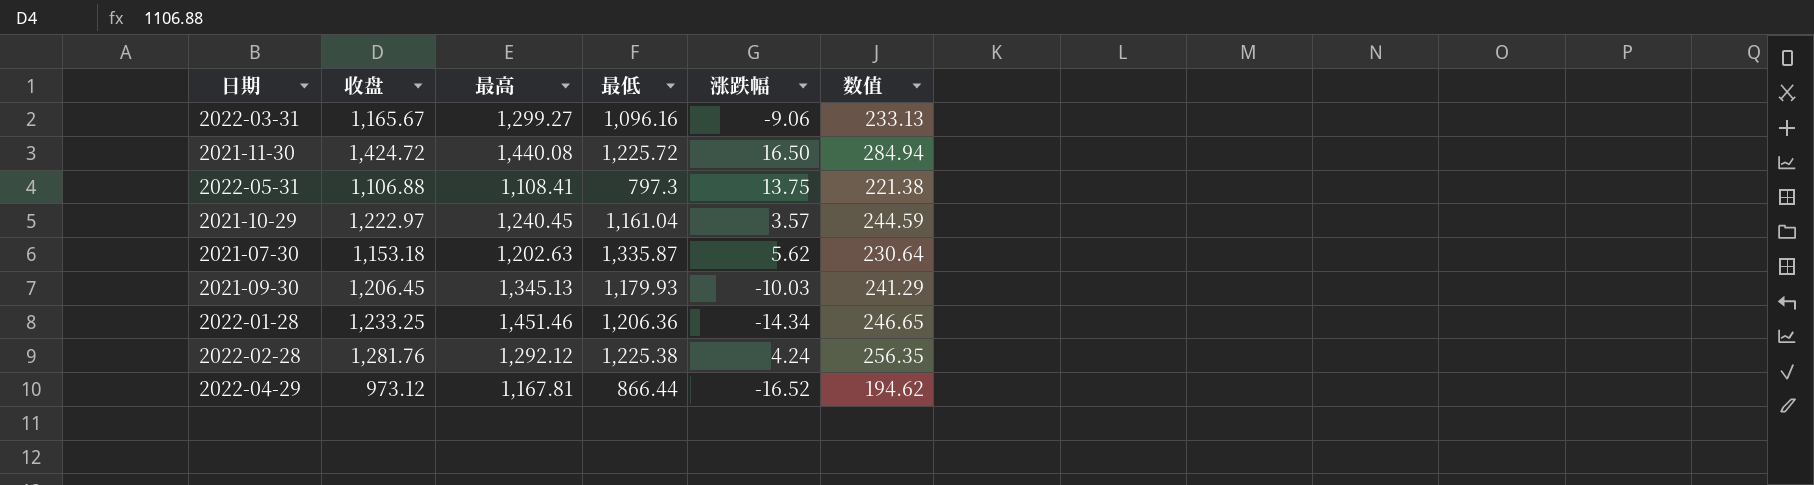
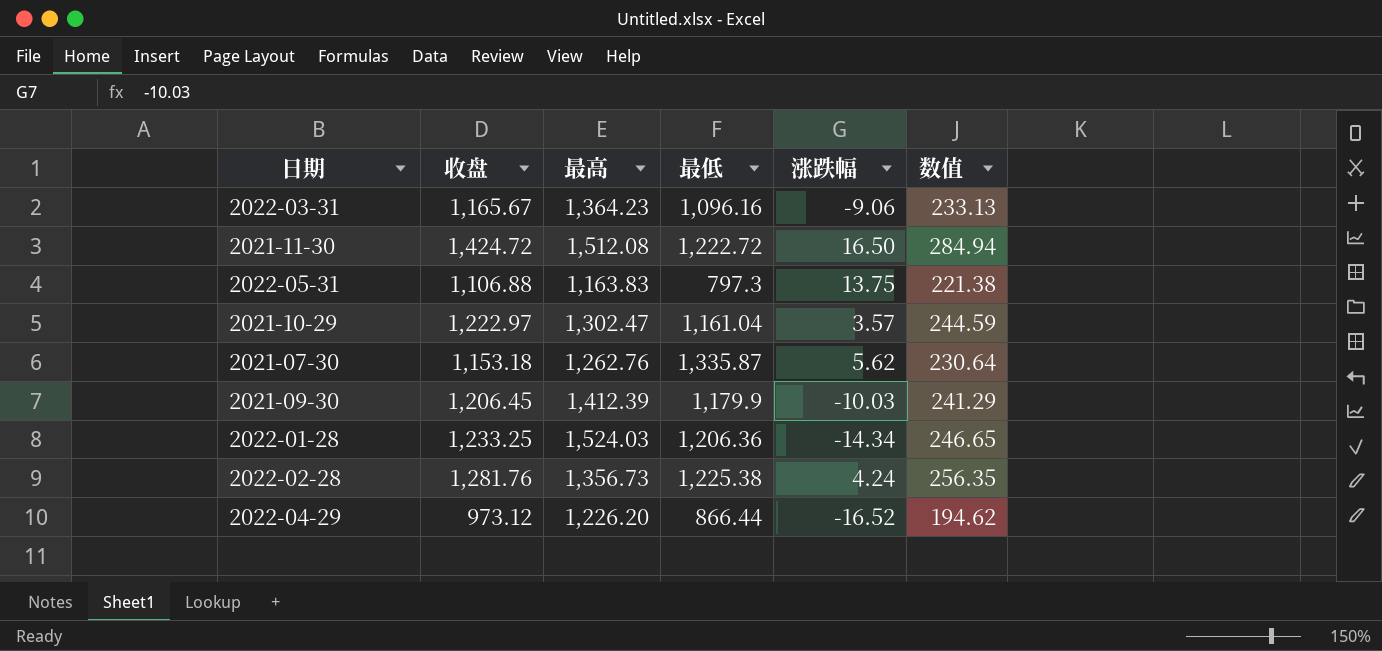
2022-03-31 | 最高: 1,299.27 -> 1,364.23
2021-11-30 | 最高: 1,440.08 -> 1,512.08
2021-11-30 | 最低: 1,225.72 -> 1,222.72
2022-05-31 | 最高: 1,108.41 -> 1,163.83
2021-10-29 | 最高: 1,240.45 -> 1,302.47
2021-07-30 | 最高: 1,202.63 -> 1,262.76
2021-09-30 | 最高: 1,345.13 -> 1,412.39
2021-09-30 | 最低: 1,179.93 -> 1,179.9
2022-01-28 | 最高: 1,451.46 -> 1,524.03
2022-02-28 | 最高: 1,292.12 -> 1,356.73
2022-04-29 | 最高: 1,167.81 -> 1,226.20

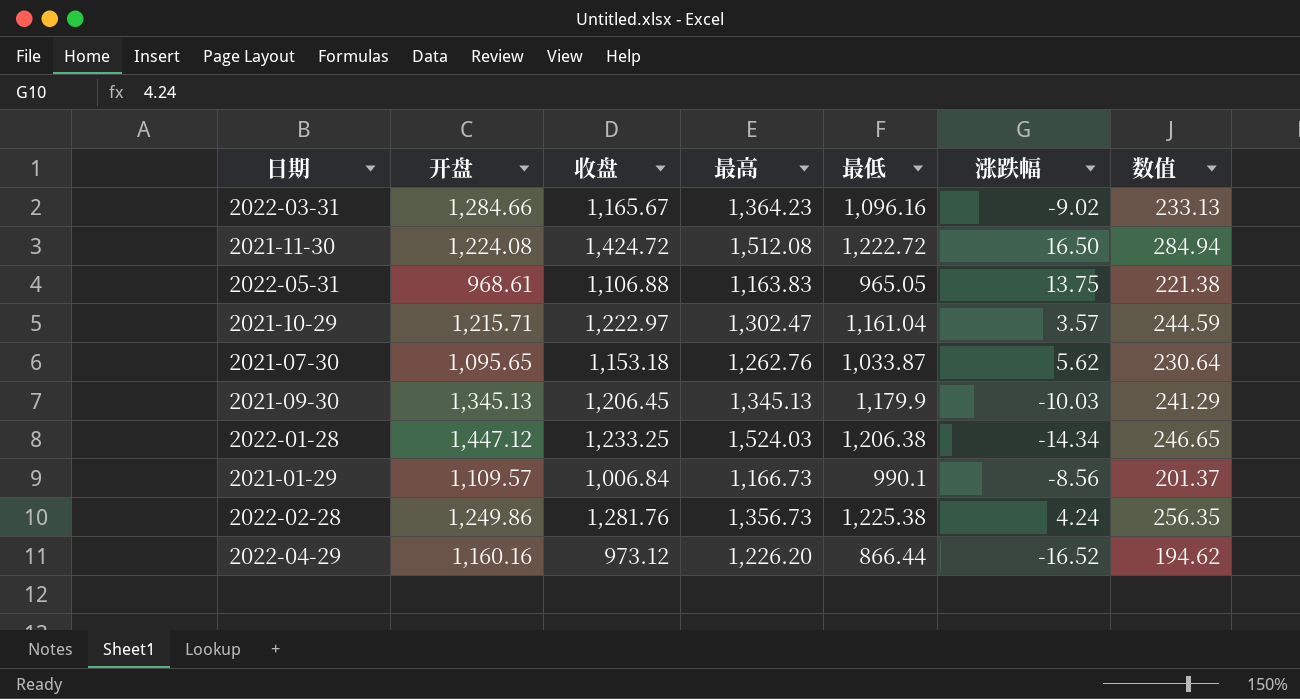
column 开盘 | position: none -> 2
2022-03-31 | 涨跌幅: -9.06 -> -9.02
2022-05-31 | 最低: 797.3 -> 965.05
2021-07-30 | 最低: 1,335.87 -> 1,033.87
2021-09-30 | 最高: 1,412.39 -> 1,345.13
2022-01-28 | 最低: 1,206.36 -> 1,206.38
row 2021-01-29: none -> 1,109.57 | 1,006.84 | 1,166.73 | 990.1 | -8.56 | 201.37

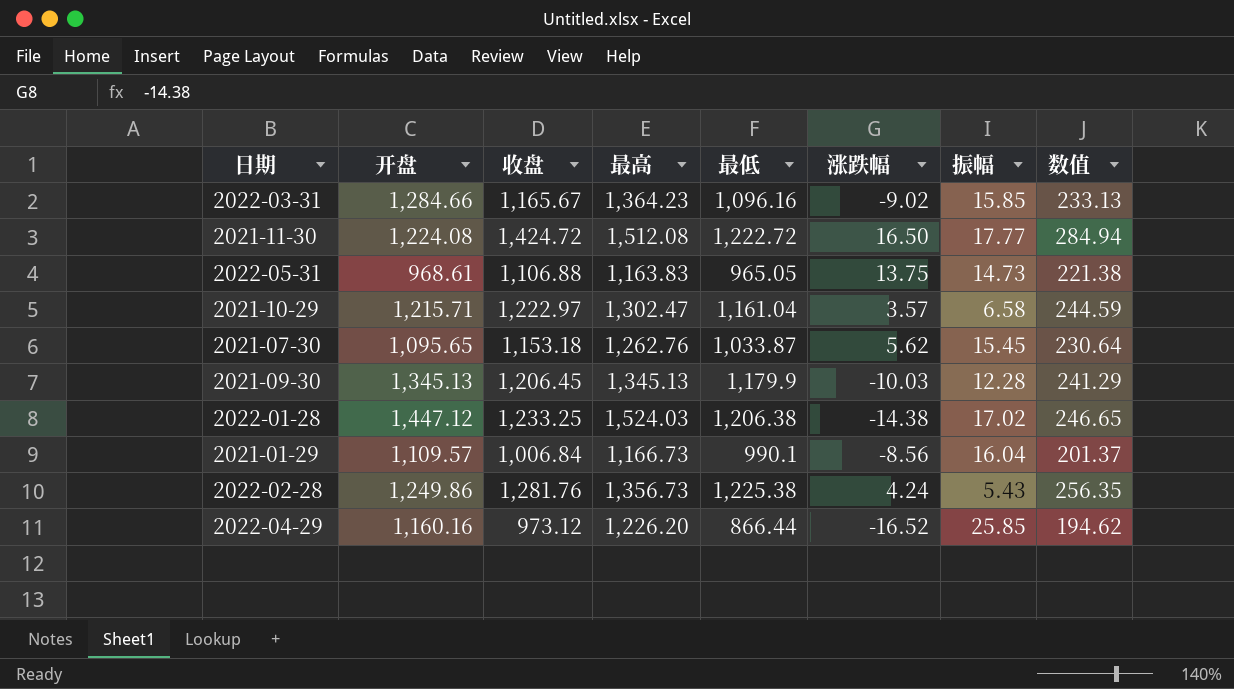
column 振幅 | position: none -> 7
2022-01-28 | 涨跌幅: -14.34 -> -14.38

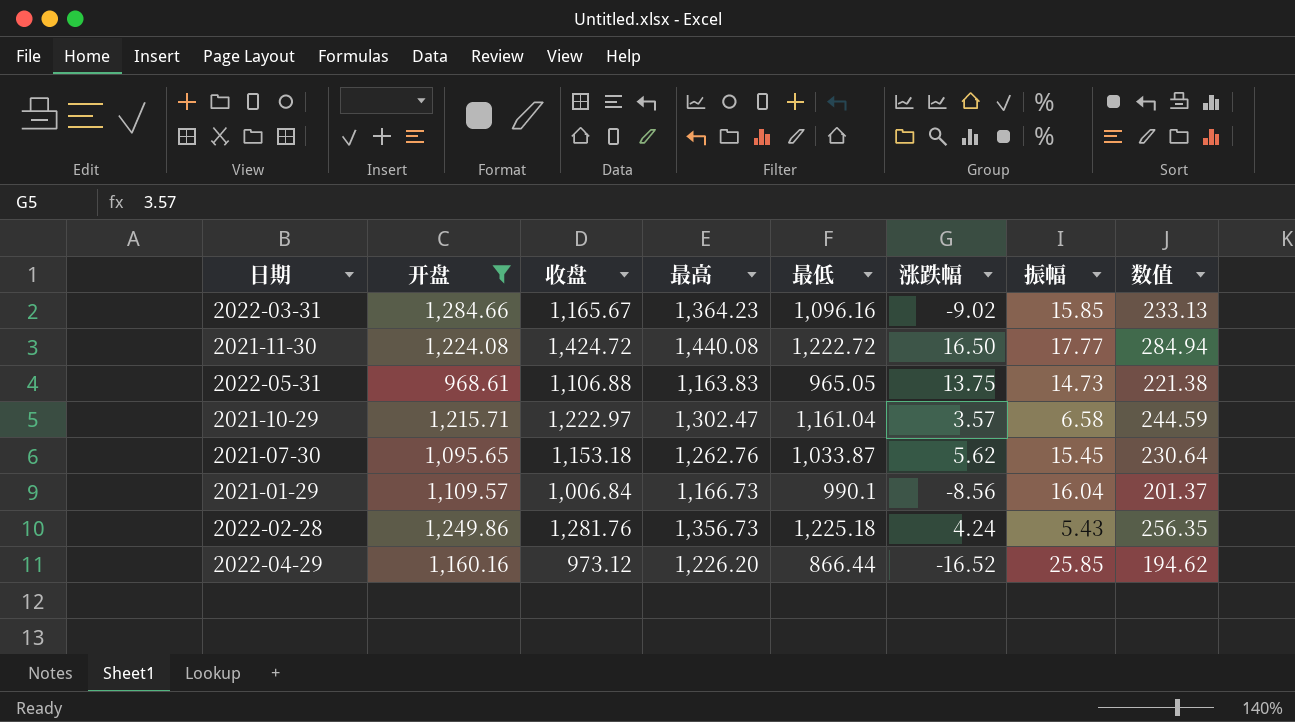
filter: none -> 开盘 <= 1,284.66
2021-11-30 | 最高: 1,512.08 -> 1,440.08
2022-02-28 | 最低: 1,225.38 -> 1,225.18

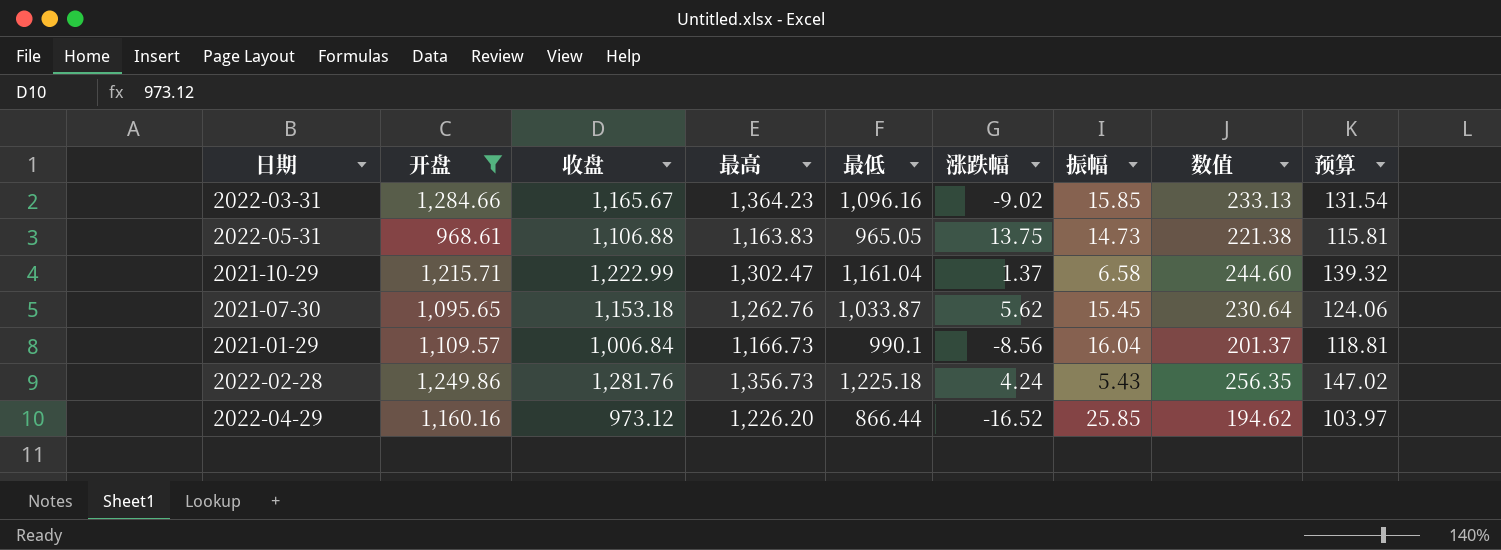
column 预算 | formula: none -> [最低] * 0.12
row 2021-11-30: 1,224.08 | 1,424.72 | 1,440.08 | 1,222.72 | 16.50 | 17.77 | 284.94 -> none
2021-10-29 | 收盘: 1,222.97 -> 1,222.99
2021-10-29 | 涨跌幅: 3.57 -> 1.37
2021-10-29 | 数值: 244.59 -> 244.60

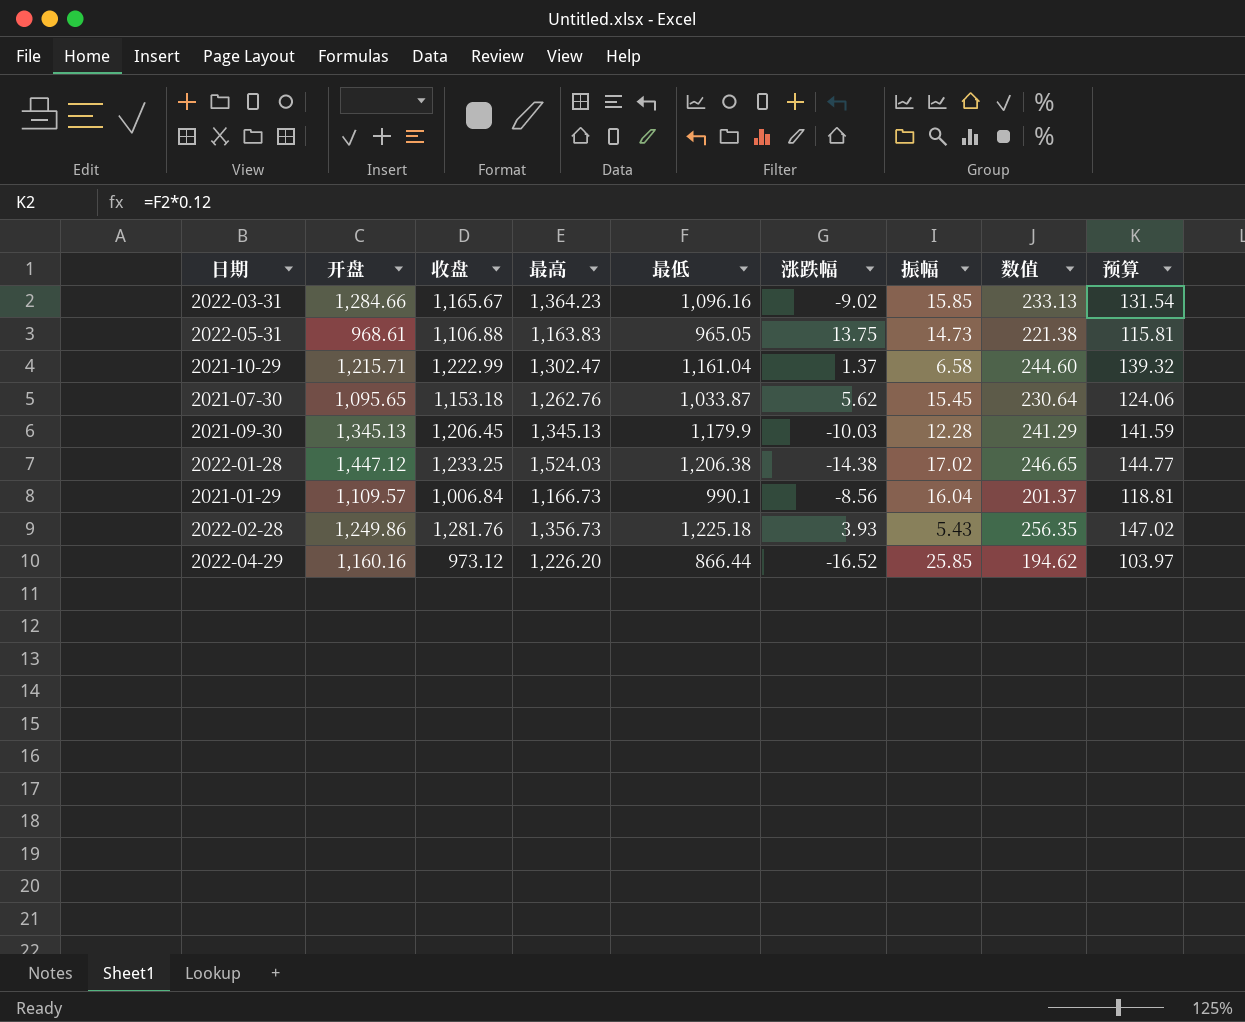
filter: 开盘 <= 1,284.66 -> none
2022-02-28 | 涨跌幅: 4.24 -> 3.93

